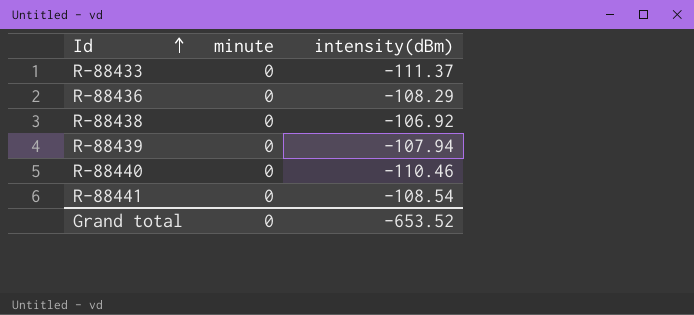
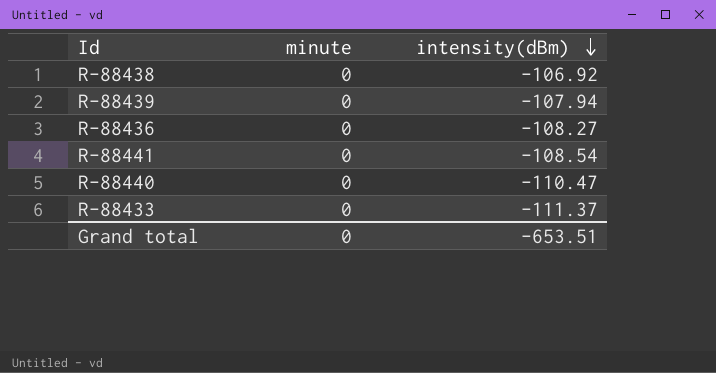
row order: Id ascending -> intensity(dBm) descending
R-88436 | intensity(dBm): -108.29 -> -108.27
R-88440 | intensity(dBm): -110.46 -> -110.47
Grand total | intensity(dBm): -653.52 -> -653.51

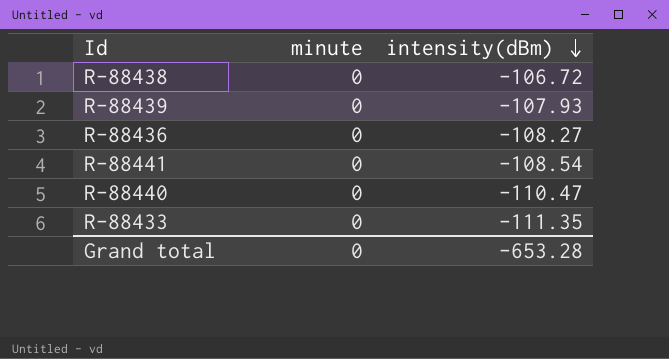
R-88438 | intensity(dBm): -106.92 -> -106.72
R-88439 | intensity(dBm): -107.94 -> -107.93
R-88433 | intensity(dBm): -111.37 -> -111.35
Grand total | intensity(dBm): -653.51 -> -653.28

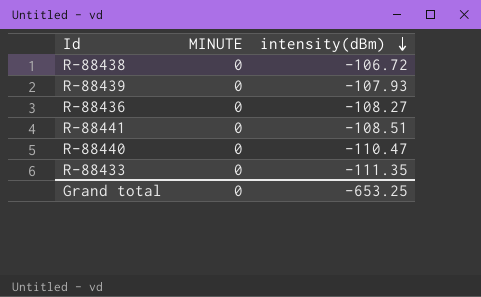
column name: minute -> MINUTE
R-88441 | intensity(dBm): -108.54 -> -108.51
Grand total | intensity(dBm): -653.28 -> -653.25

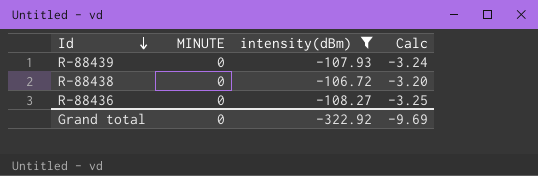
filter: none -> intensity(dBm) >= -108.27
row order: intensity(dBm) descending -> Id descending
column Calc | formula: none -> [intensity(dBm)] * 0.03
Grand total | intensity(dBm): -653.25 -> -322.92

